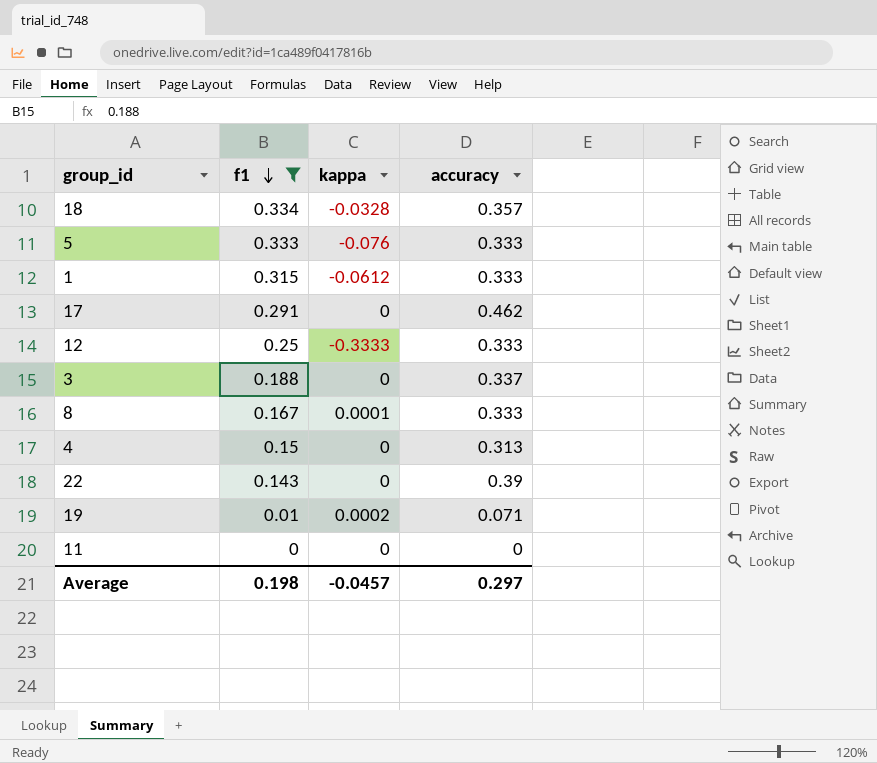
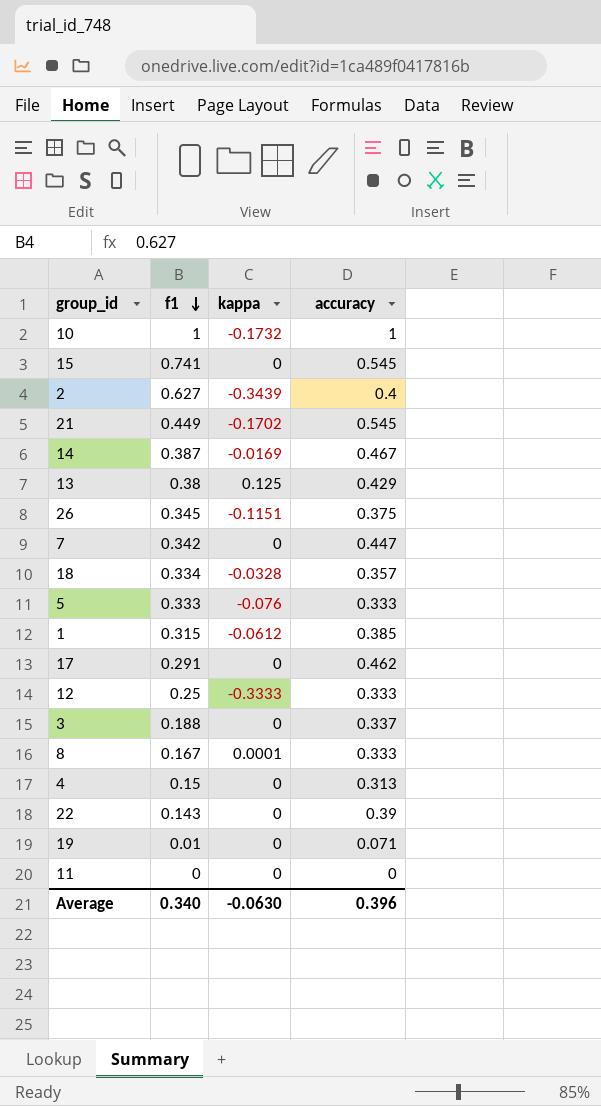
filter: f1 <= 0.334 -> none
1 | accuracy: 0.333 -> 0.385
19 | kappa: 0.0002 -> 0
Average | f1: 0.198 -> 0.340
Average | kappa: -0.0457 -> -0.0630
Average | accuracy: 0.297 -> 0.396

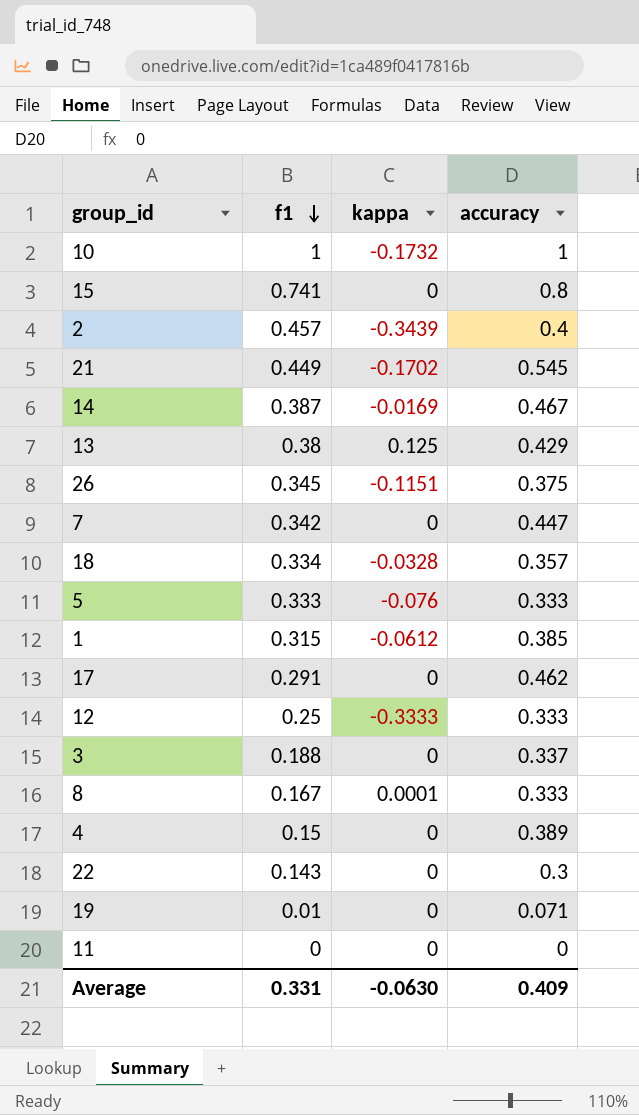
15 | accuracy: 0.545 -> 0.8
2 | f1: 0.627 -> 0.457
4 | accuracy: 0.313 -> 0.389
22 | accuracy: 0.39 -> 0.3
Average | f1: 0.340 -> 0.331
Average | accuracy: 0.396 -> 0.409

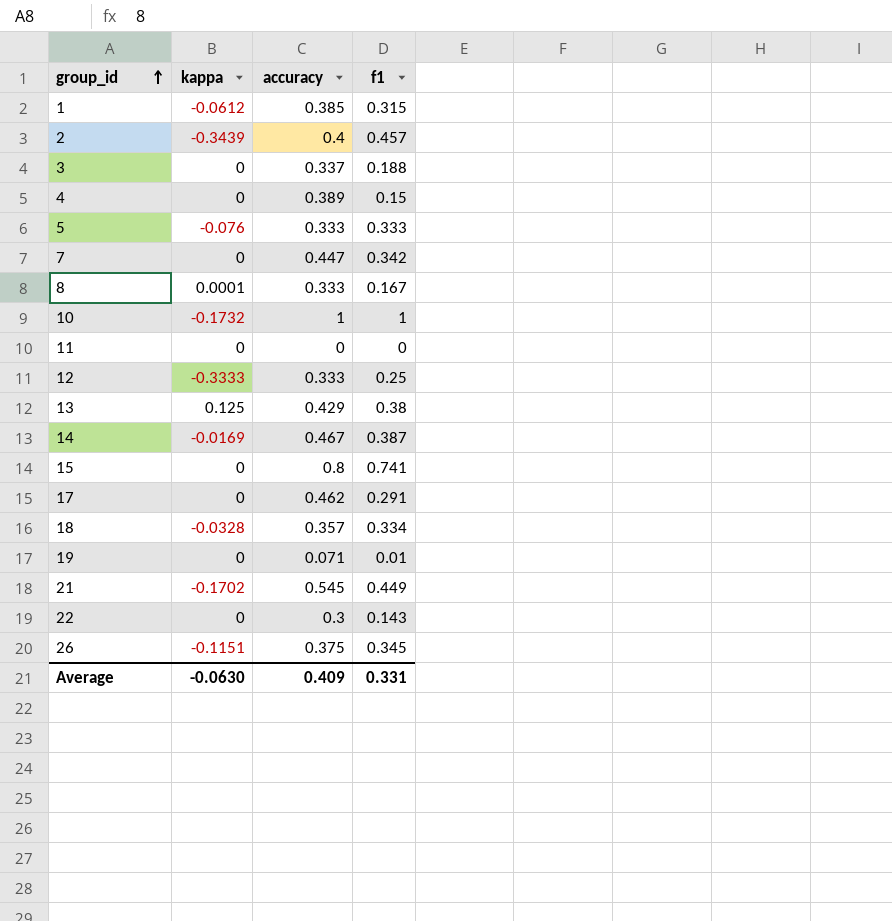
row order: f1 descending -> group_id ascending
column f1 | position: 2 -> 4

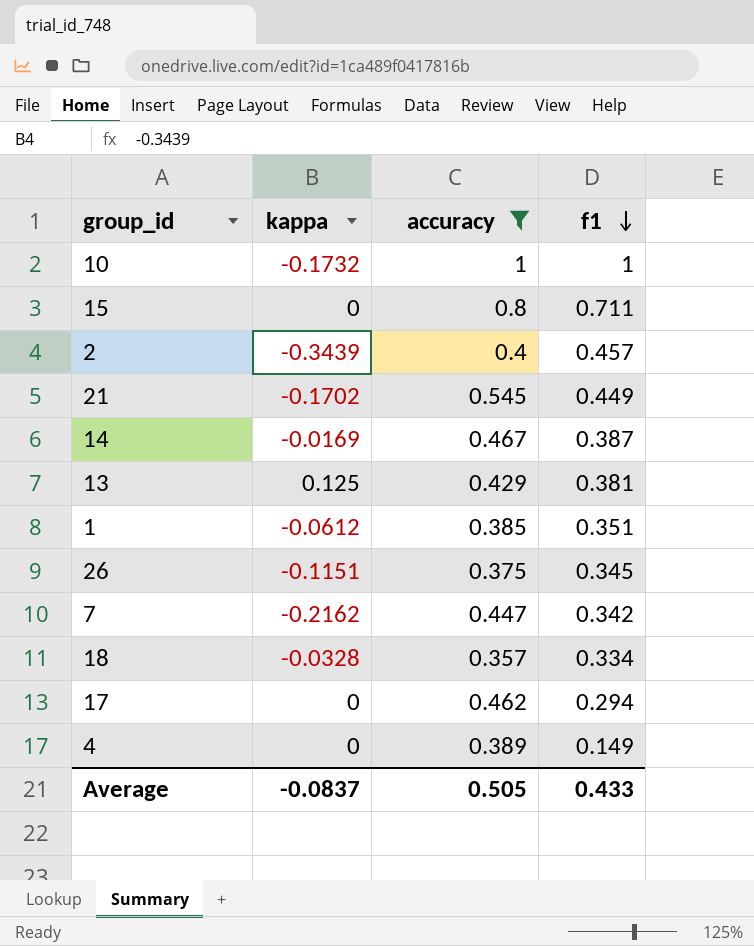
filter: none -> accuracy >= 0.357
row order: group_id ascending -> f1 descending
15 | f1: 0.741 -> 0.711
13 | f1: 0.38 -> 0.381
1 | f1: 0.315 -> 0.351
7 | kappa: 0 -> -0.2162
17 | f1: 0.291 -> 0.294
4 | f1: 0.15 -> 0.149
Average | kappa: -0.0630 -> -0.0837
Average | accuracy: 0.409 -> 0.505
Average | f1: 0.331 -> 0.433

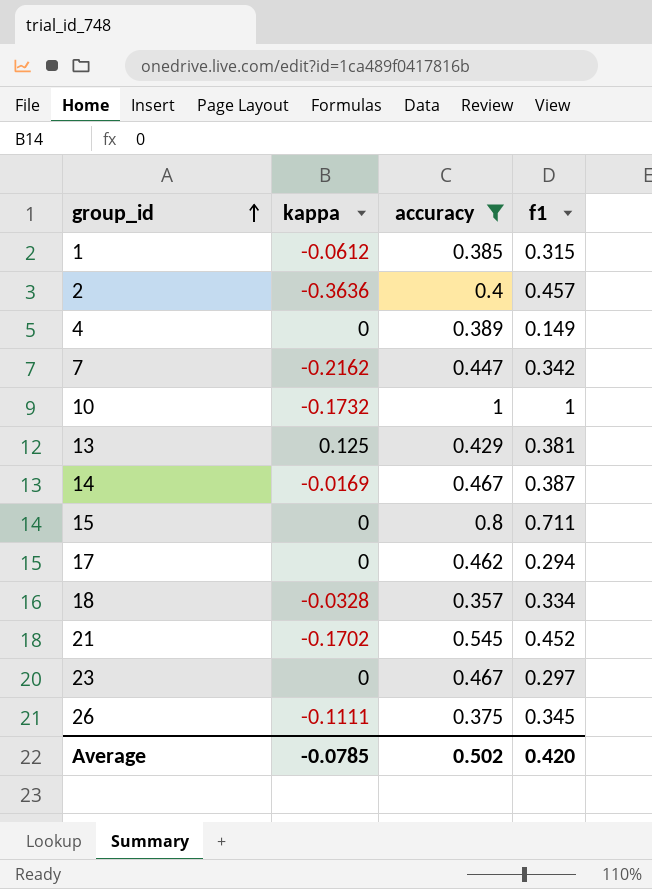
row order: f1 descending -> group_id ascending
1 | f1: 0.351 -> 0.315
2 | kappa: -0.3439 -> -0.3636
21 | f1: 0.449 -> 0.452
row 23: none -> 0 | 0.467 | 0.297
26 | kappa: -0.1151 -> -0.1111
Average | kappa: -0.0837 -> -0.0785
Average | accuracy: 0.505 -> 0.502
Average | f1: 0.433 -> 0.420

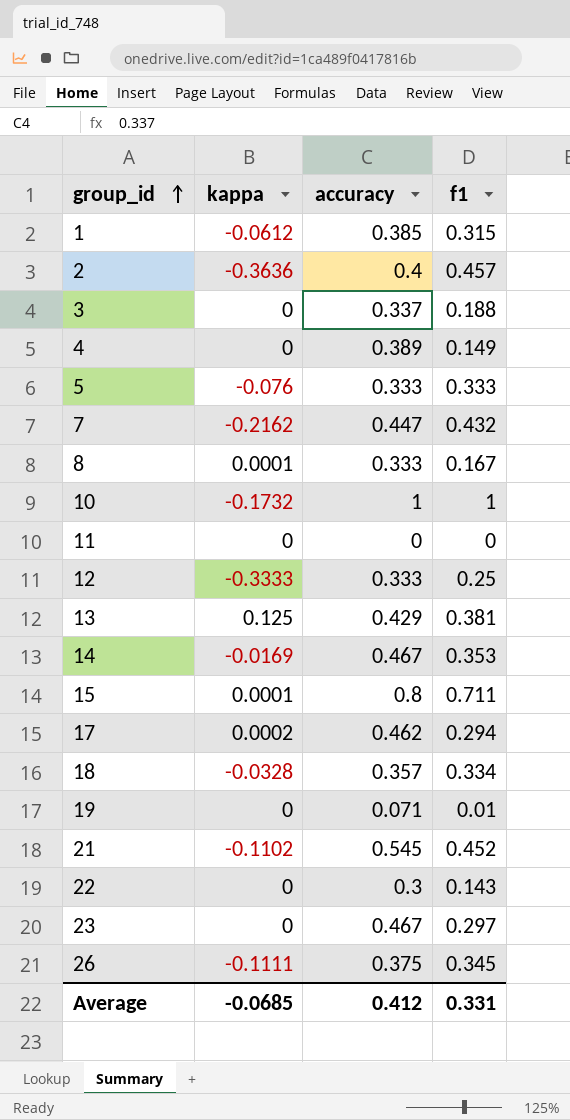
filter: accuracy >= 0.357 -> none
7 | f1: 0.342 -> 0.432
14 | f1: 0.387 -> 0.353
15 | kappa: 0 -> 0.0001
17 | kappa: 0 -> 0.0002
21 | kappa: -0.1702 -> -0.1102
Average | kappa: -0.0785 -> -0.0685
Average | accuracy: 0.502 -> 0.412
Average | f1: 0.420 -> 0.331

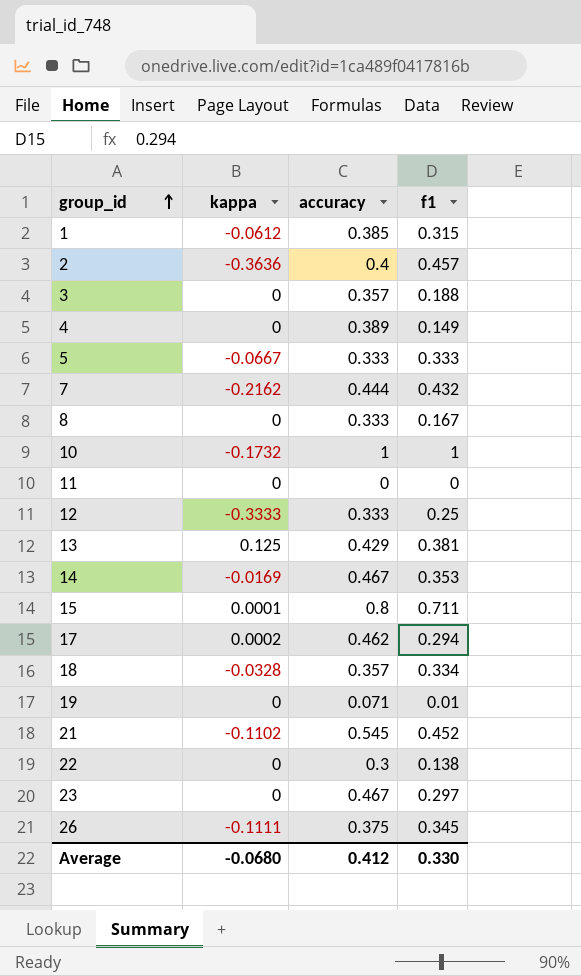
3 | accuracy: 0.337 -> 0.357
5 | kappa: -0.076 -> -0.0667
7 | accuracy: 0.447 -> 0.444
8 | kappa: 0.0001 -> 0
22 | f1: 0.143 -> 0.138
Average | kappa: -0.0685 -> -0.0680
Average | f1: 0.331 -> 0.330

